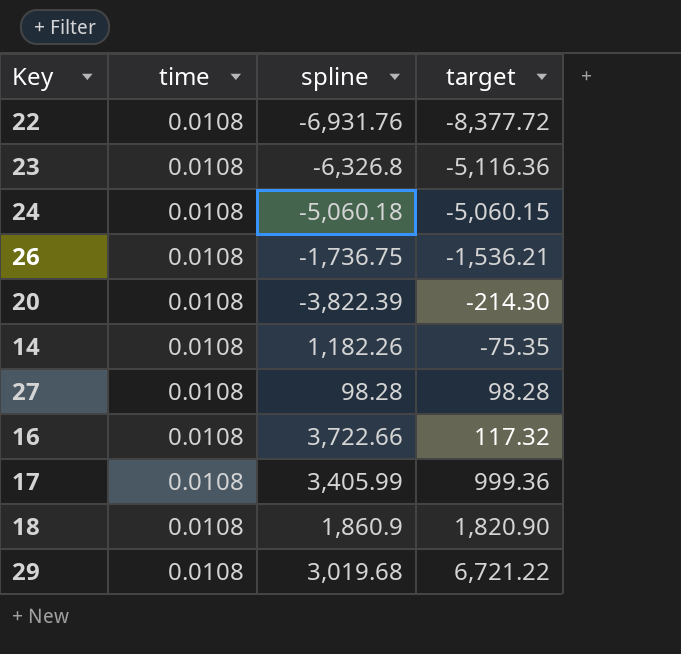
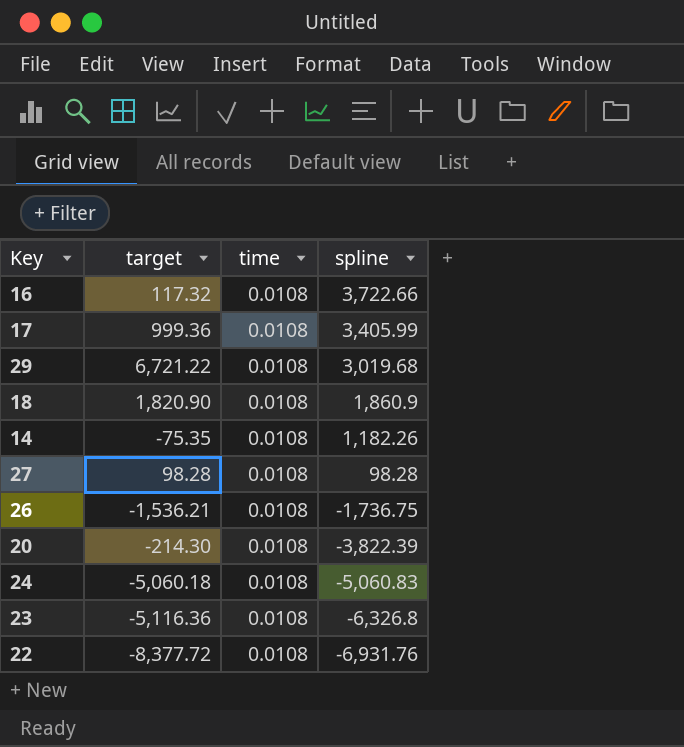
row order: target ascending -> spline descending
column target | position: 4 -> 2
24 | target: -5,060.15 -> -5,060.18
24 | spline: -5,060.18 -> -5,060.83

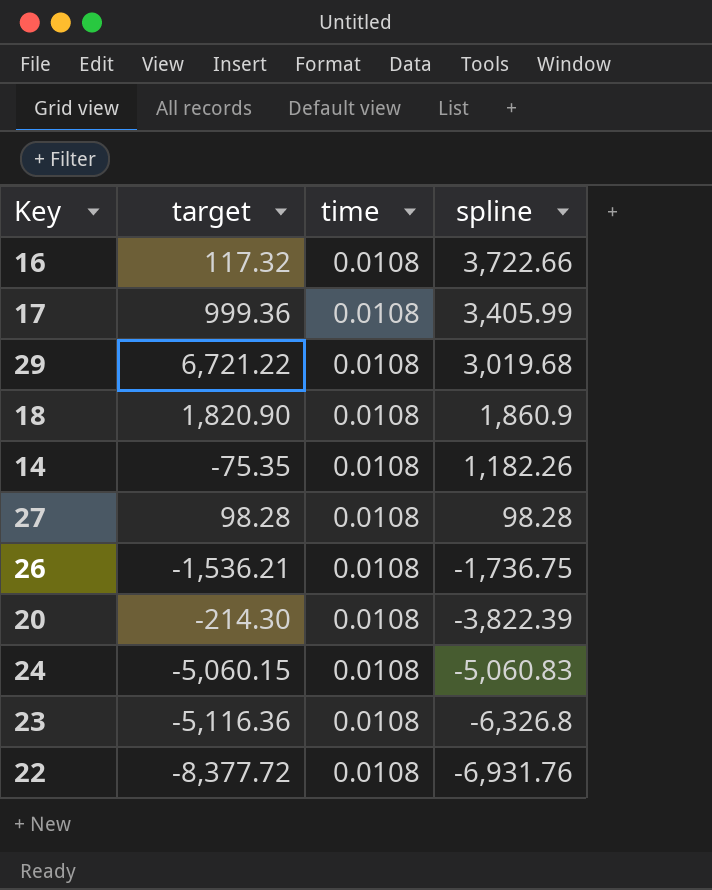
24 | target: -5,060.18 -> -5,060.15

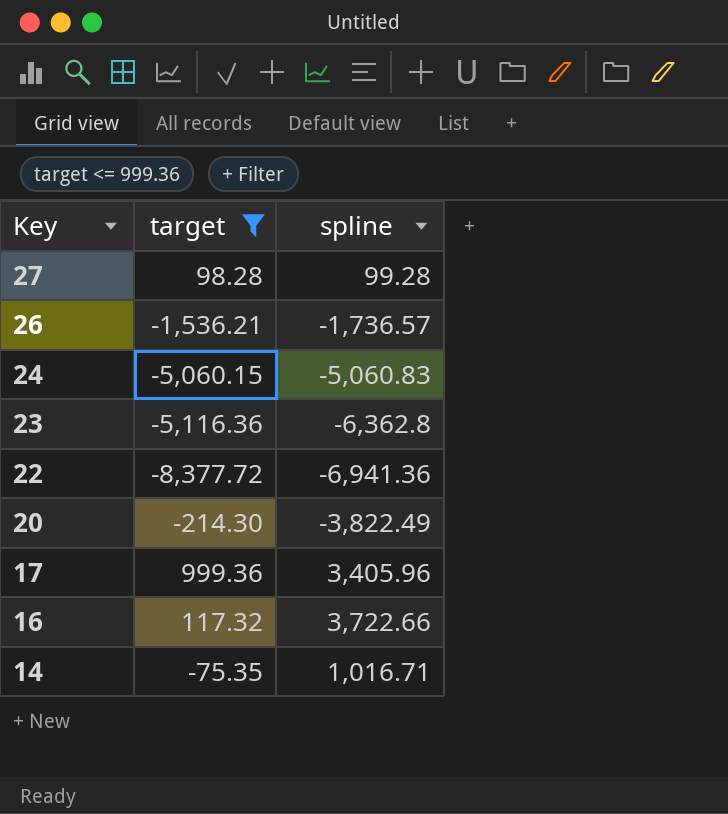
filter: none -> target <= 999.36
row order: spline descending -> Key descending
column time | position: 3 -> none
27 | spline: 98.28 -> 99.28
26 | spline: -1,736.75 -> -1,736.57
23 | spline: -6,326.8 -> -6,362.8
22 | spline: -6,931.76 -> -6,941.36
20 | spline: -3,822.39 -> -3,822.49
17 | spline: 3,405.99 -> 3,405.96
14 | spline: 1,182.26 -> 1,016.71

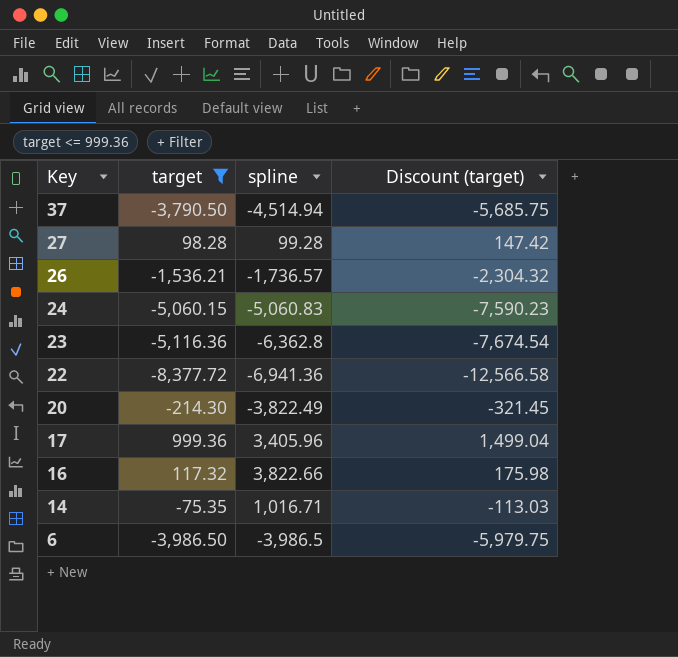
column Discount (target) | formula: none -> [target] * 1.5
row 37: none -> -3,790.50 | -4,514.94 | -5,685.75
16 | spline: 3,722.66 -> 3,822.66
row 6: none -> -3,986.50 | -3,986.5 | -5,979.75

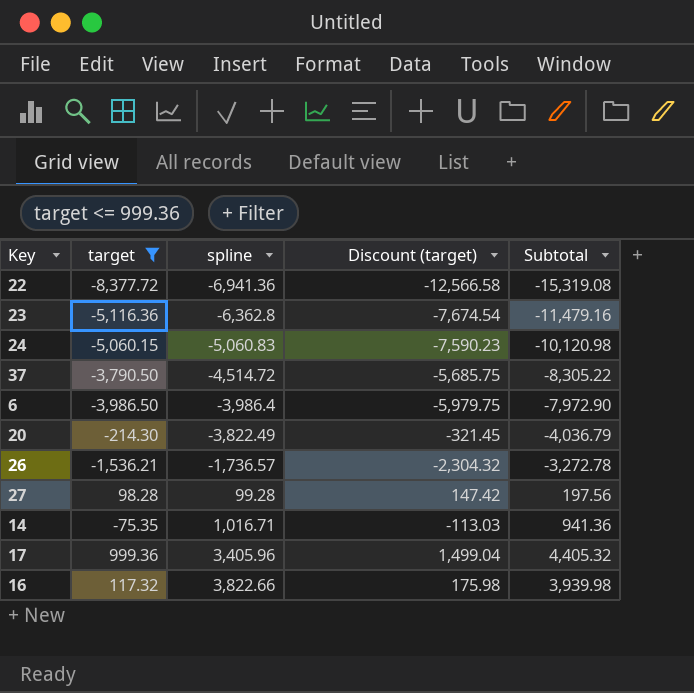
row order: Key descending -> spline ascending
column Subtotal | formula: none -> [target] + [spline]
37 | spline: -4,514.94 -> -4,514.72
6 | spline: -3,986.5 -> -3,986.4

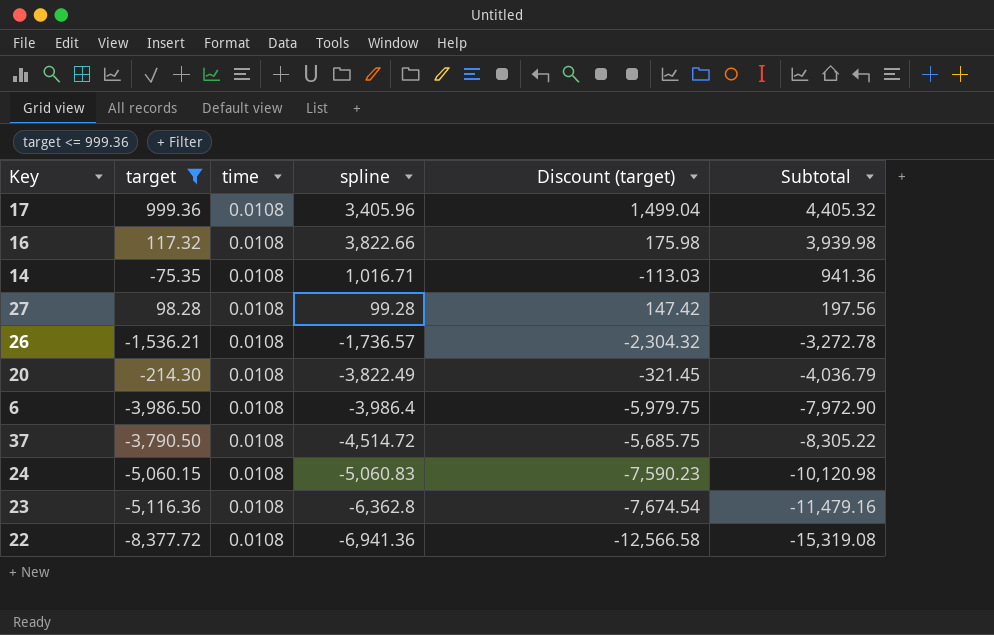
row order: spline ascending -> Subtotal descending
column time | position: none -> 3

